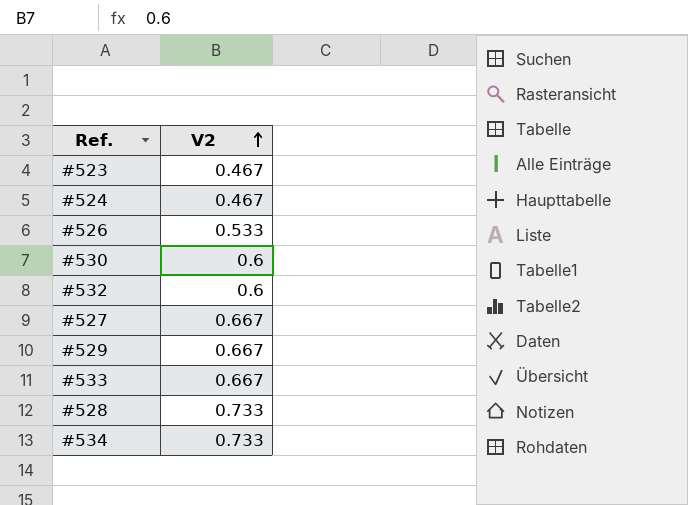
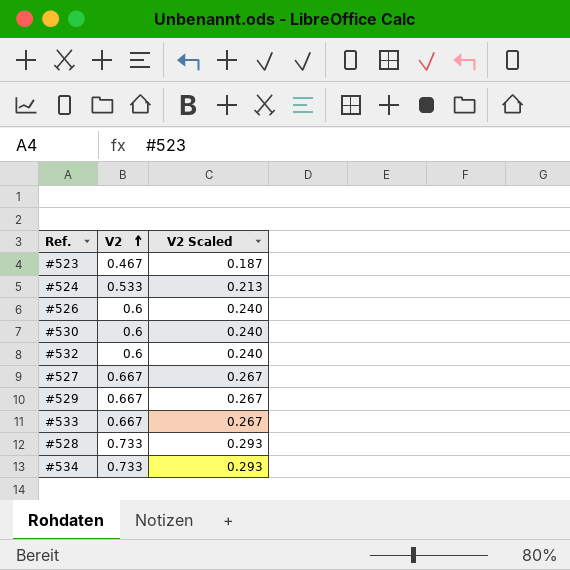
column V2 Scaled | formula: none -> [V2] * 0.4
#524 | V2: 0.467 -> 0.533
#526 | V2: 0.533 -> 0.6

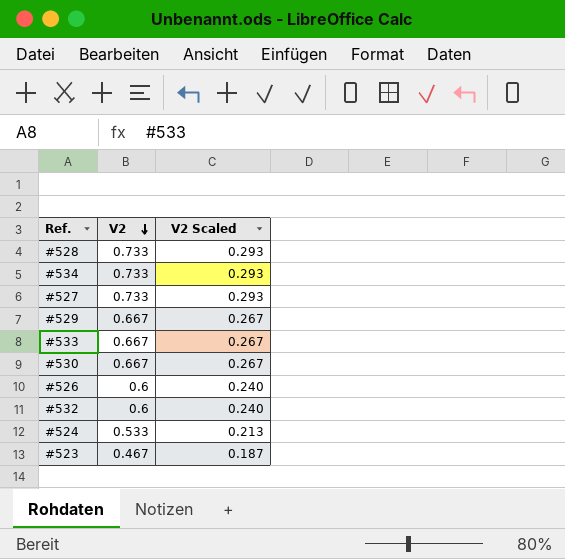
row order: V2 ascending -> V2 descending
#527 | V2: 0.667 -> 0.733
#527 | V2 Scaled: 0.267 -> 0.293
#530 | V2: 0.6 -> 0.667
#530 | V2 Scaled: 0.240 -> 0.267

